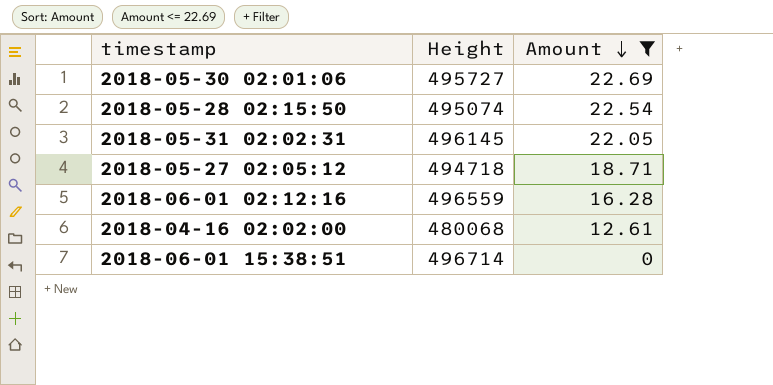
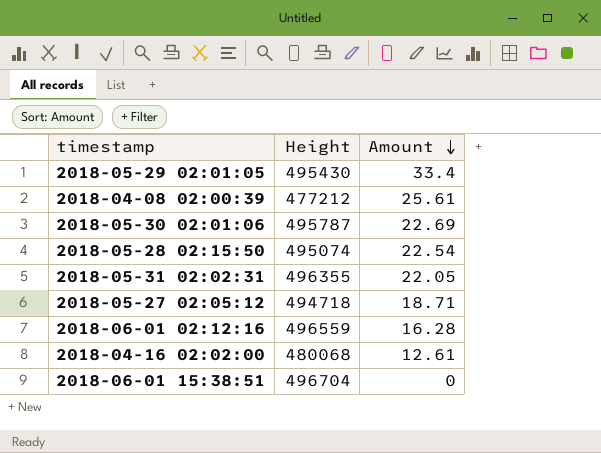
filter: Amount <= 22.69 -> none
2018-05-30 02:01:06 | Height: 495727 -> 495787
2018-05-31 02:02:31 | Height: 496145 -> 496355
2018-06-01 15:38:51 | Height: 496714 -> 496704

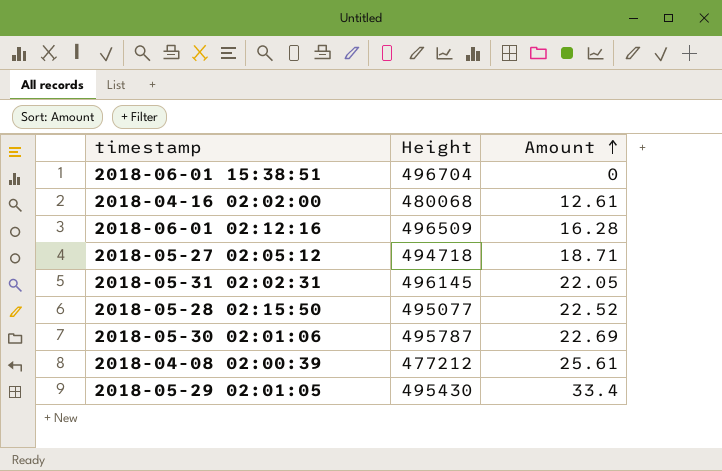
row order: Amount descending -> Amount ascending
2018-06-01 02:12:16 | Height: 496559 -> 496509
2018-05-31 02:02:31 | Height: 496355 -> 496145
2018-05-28 02:15:50 | Height: 495074 -> 495077
2018-05-28 02:15:50 | Amount: 22.54 -> 22.52

